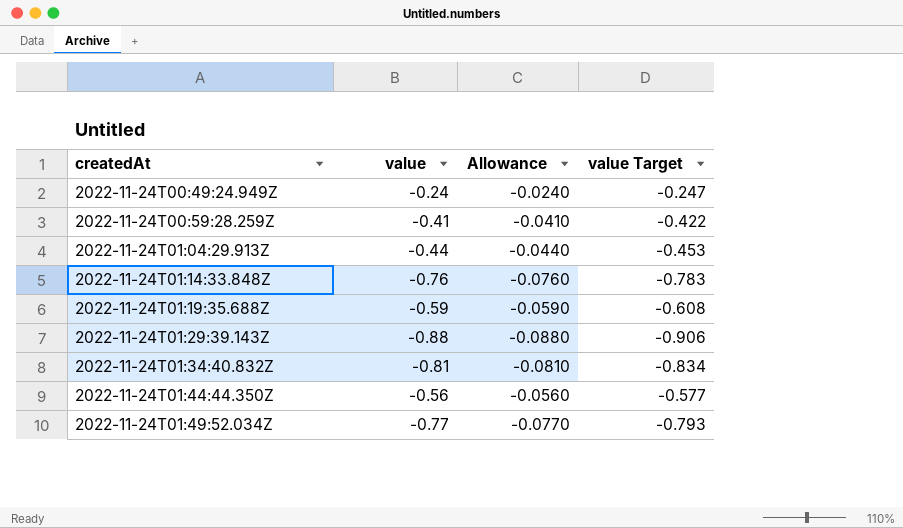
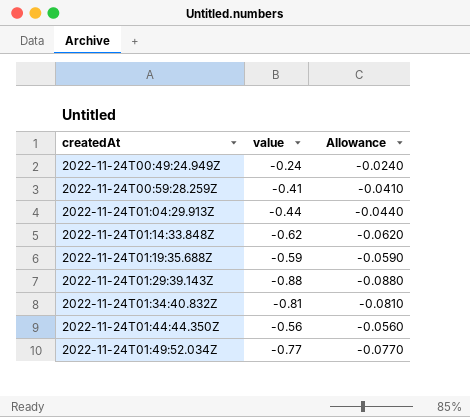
column value Target | formula: [value] * 1.03 -> none
2022-11-24T01:14:33.848Z | value: -0.76 -> -0.62
2022-11-24T01:14:33.848Z | Allowance: -0.0760 -> -0.0620

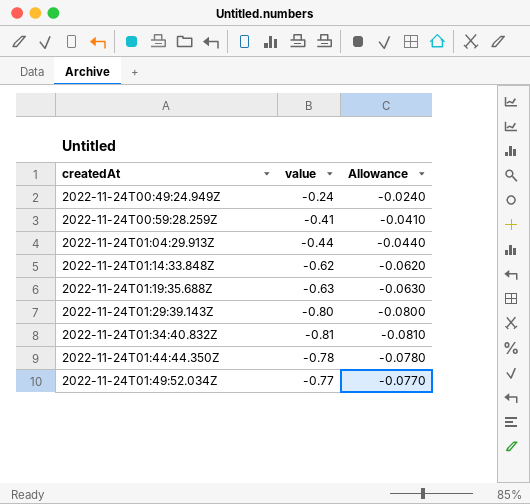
2022-11-24T01:19:35.688Z | value: -0.59 -> -0.63
2022-11-24T01:19:35.688Z | Allowance: -0.0590 -> -0.0630
2022-11-24T01:29:39.143Z | value: -0.88 -> -0.80
2022-11-24T01:29:39.143Z | Allowance: -0.0880 -> -0.0800
2022-11-24T01:44:44.350Z | value: -0.56 -> -0.78
2022-11-24T01:44:44.350Z | Allowance: -0.0560 -> -0.0780

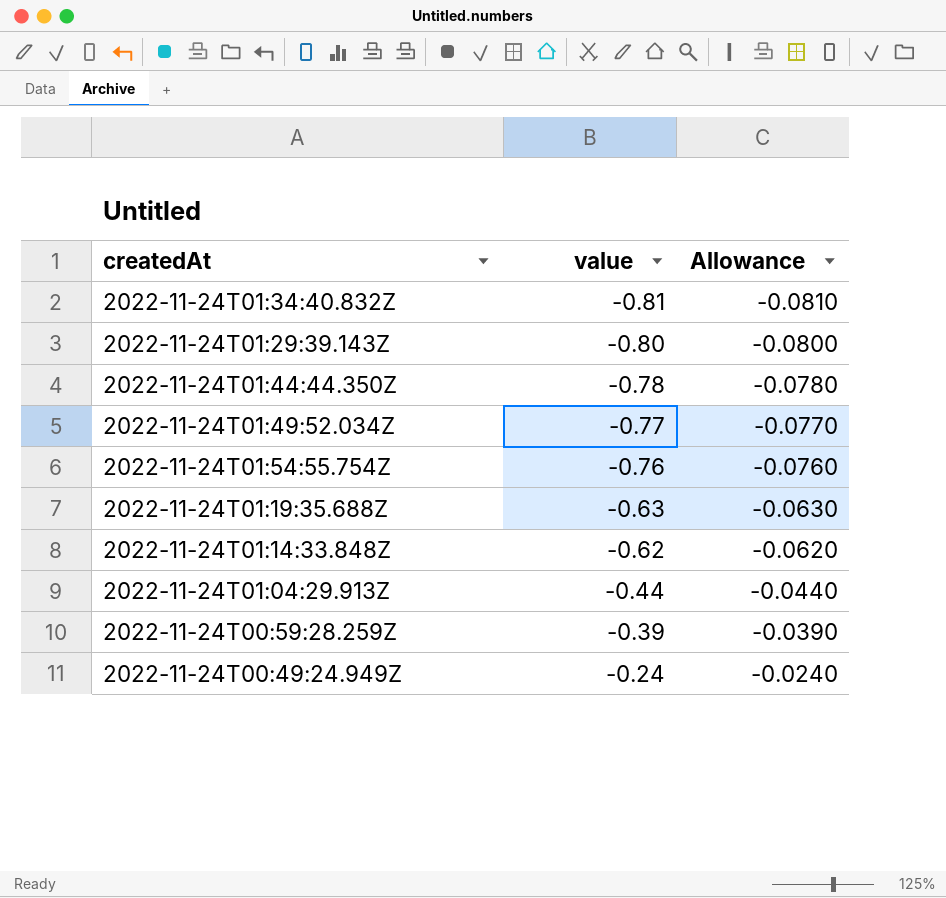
row order: createdAt ascending -> value ascending
row 2022-11-24T01:54:55.754Z: none -> -0.76 | -0.0760
2022-11-24T00:59:28.259Z | value: -0.41 -> -0.39
2022-11-24T00:59:28.259Z | Allowance: -0.0410 -> -0.0390

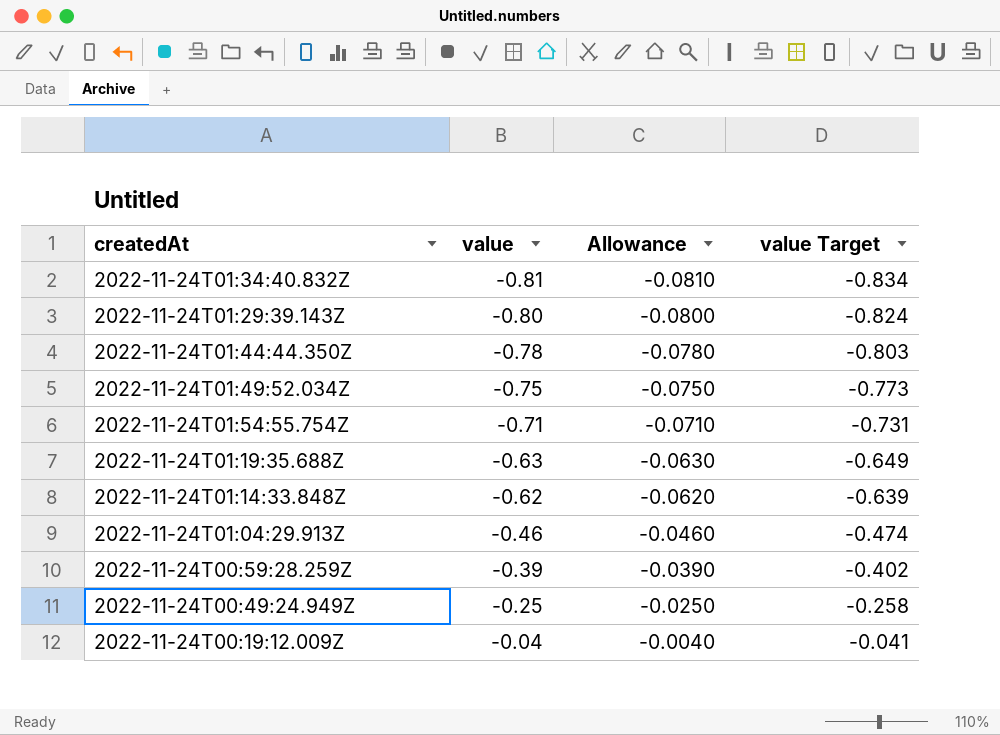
column value Target | formula: none -> [value] * 1.03
2022-11-24T01:49:52.034Z | value: -0.77 -> -0.75
2022-11-24T01:49:52.034Z | Allowance: -0.0770 -> -0.0750
2022-11-24T01:54:55.754Z | value: -0.76 -> -0.71
2022-11-24T01:54:55.754Z | Allowance: -0.0760 -> -0.0710
2022-11-24T01:04:29.913Z | value: -0.44 -> -0.46
2022-11-24T01:04:29.913Z | Allowance: -0.0440 -> -0.0460
2022-11-24T00:49:24.949Z | value: -0.24 -> -0.25
2022-11-24T00:49:24.949Z | Allowance: -0.0240 -> -0.0250
row 2022-11-24T00:19:12.009Z: none -> -0.04 | -0.0040 | -0.041

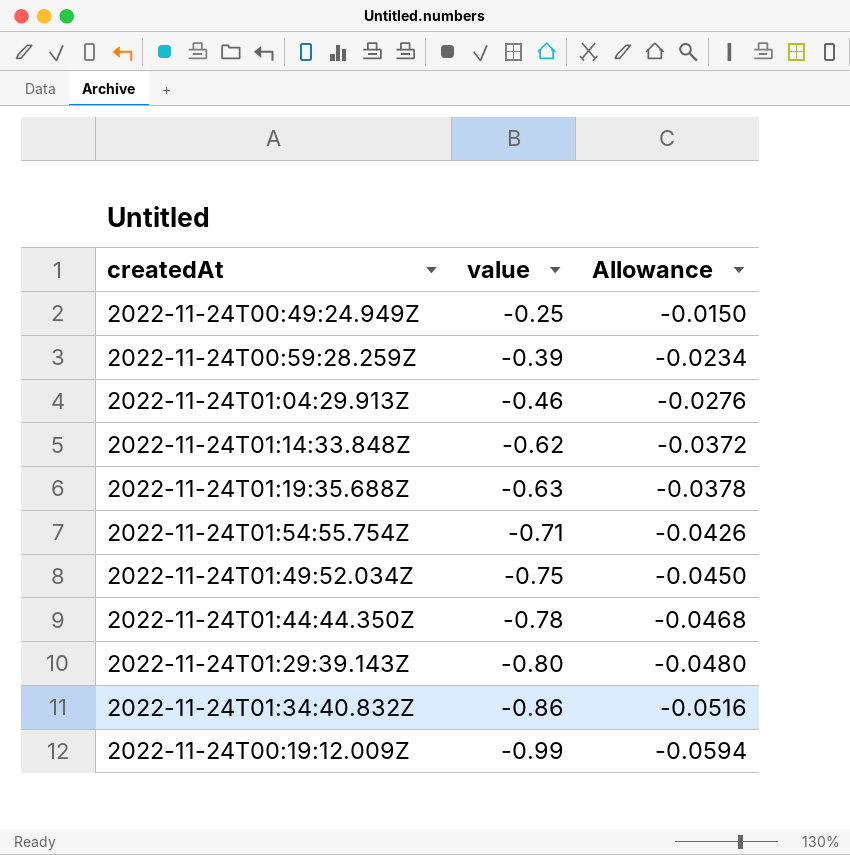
row order: value ascending -> value descending
column value Target | formula: [value] * 1.03 -> none
column Allowance | formula: [value] * 0.1 -> [value] * 0.06
2022-11-24T01:34:40.832Z | value: -0.81 -> -0.86
2022-11-24T00:19:12.009Z | value: -0.04 -> -0.99

